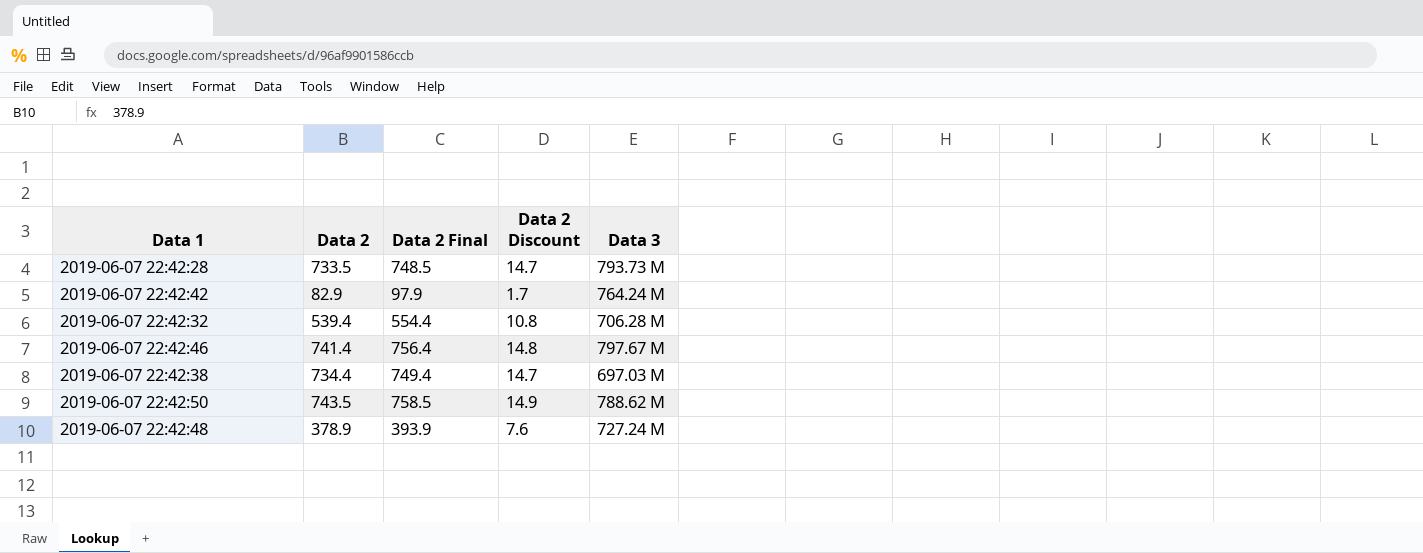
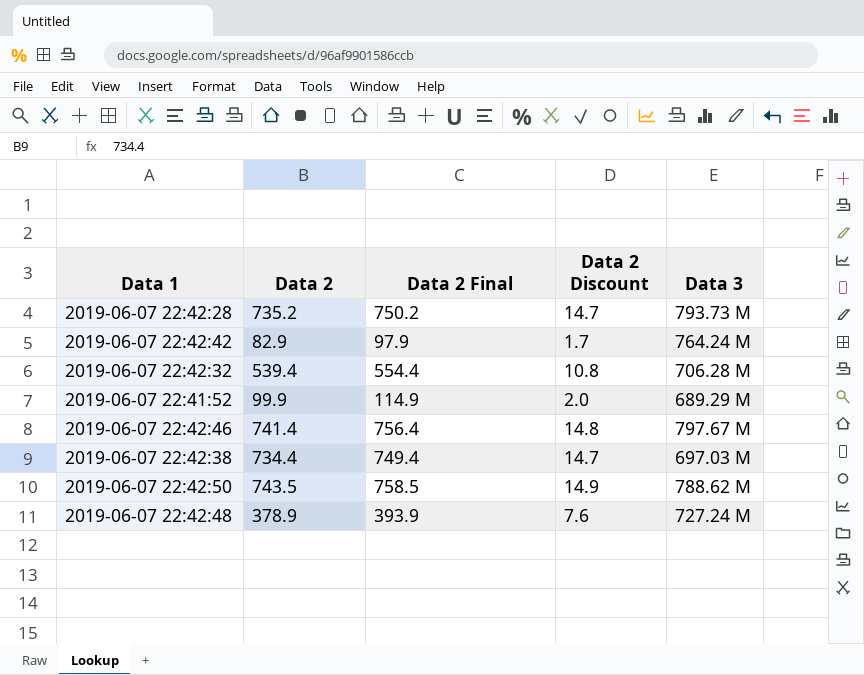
2019-06-07 22:42:28 | Data 2: 733.5 -> 735.2
2019-06-07 22:42:28 | Data 2 Final: 748.5 -> 750.2
row 2019-06-07 22:41:52: none -> 99.9 | 114.9 | 2.0 | 689.29 M

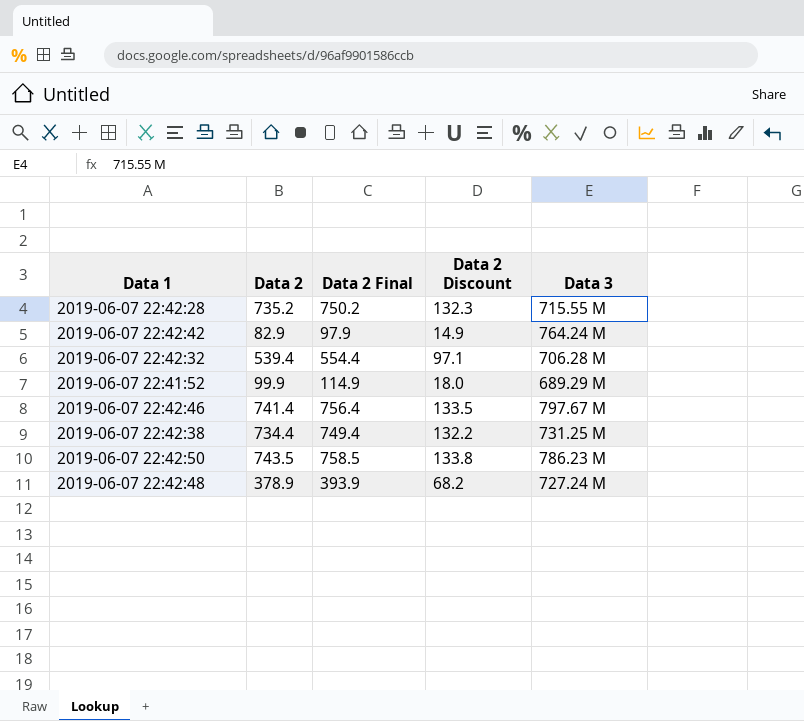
column Data 2 Discount | formula: [Data 2] * 0.02 -> [Data 2] * 0.18
2019-06-07 22:42:28 | Data 3: 793.73 M -> 715.55 M
2019-06-07 22:42:38 | Data 3: 697.03 M -> 731.25 M
2019-06-07 22:42:50 | Data 3: 788.62 M -> 786.23 M

